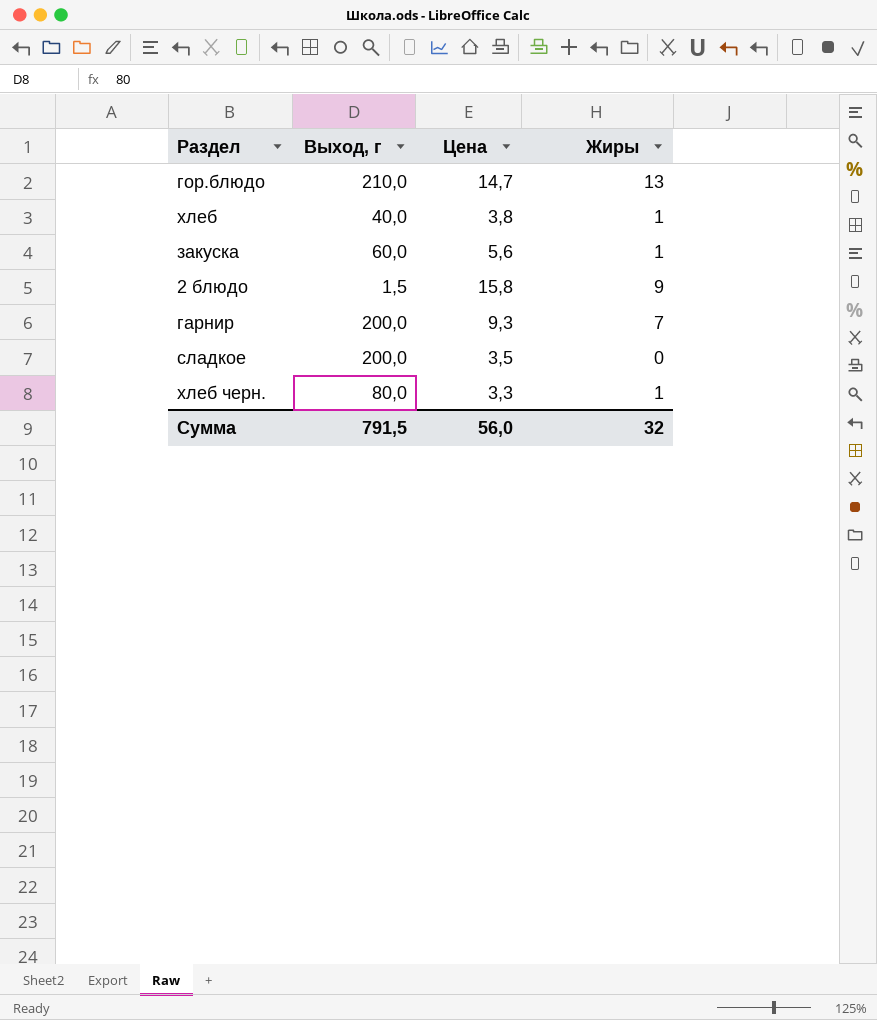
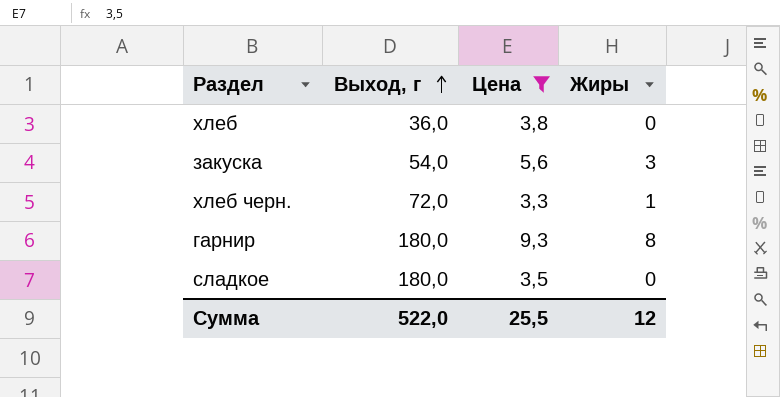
filter: none -> Цена <= 9,3
row order: none -> Выход, г ascending
хлеб | Выход, г: 40,0 -> 36,0
хлеб | Жиры: 1 -> 0
закуска | Выход, г: 60,0 -> 54,0
закуска | Жиры: 1 -> 3
хлеб черн. | Выход, г: 80,0 -> 72,0
гарнир | Выход, г: 200,0 -> 180,0
гарнир | Жиры: 7 -> 8
сладкое | Выход, г: 200,0 -> 180,0
Сумма | Выход, г: 791,5 -> 522,0
Сумма | Цена: 56,0 -> 25,5
Сумма | Жиры: 32 -> 12

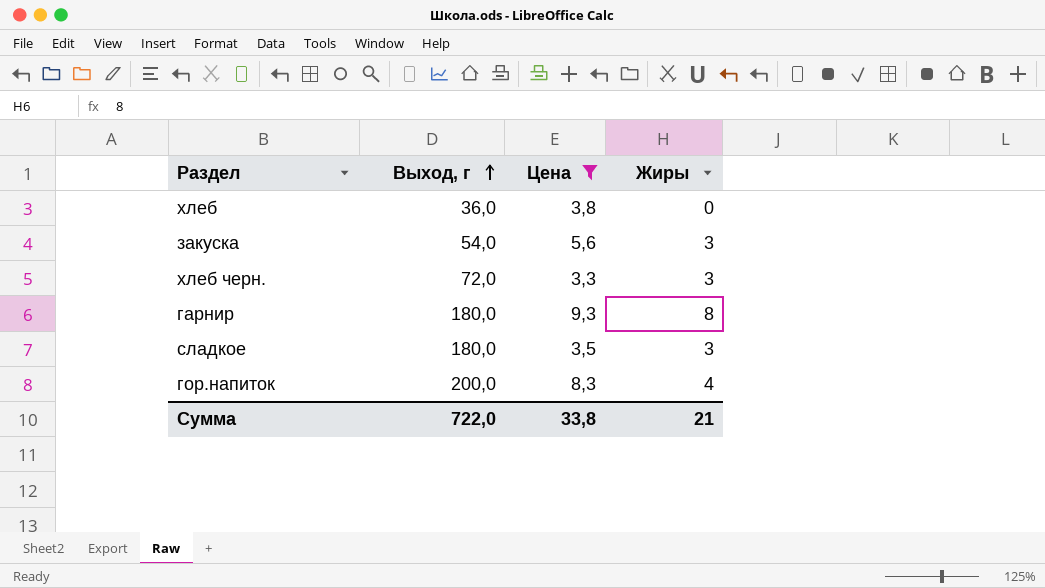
хлеб черн. | Жиры: 1 -> 3
сладкое | Жиры: 0 -> 3
row гор.напиток: none -> 200,0 | 8,3 | 4
Сумма | Выход, г: 522,0 -> 722,0
Сумма | Цена: 25,5 -> 33,8
Сумма | Жиры: 12 -> 21

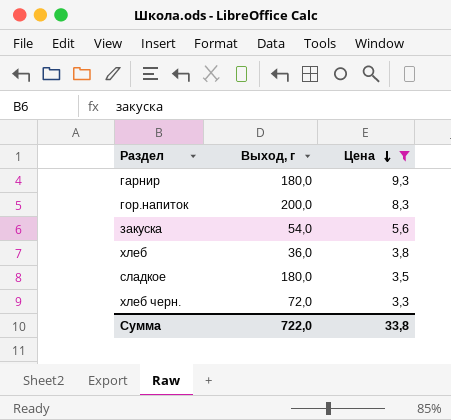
row order: Выход, г ascending -> Цена descending
column Жиры | position: 4 -> none

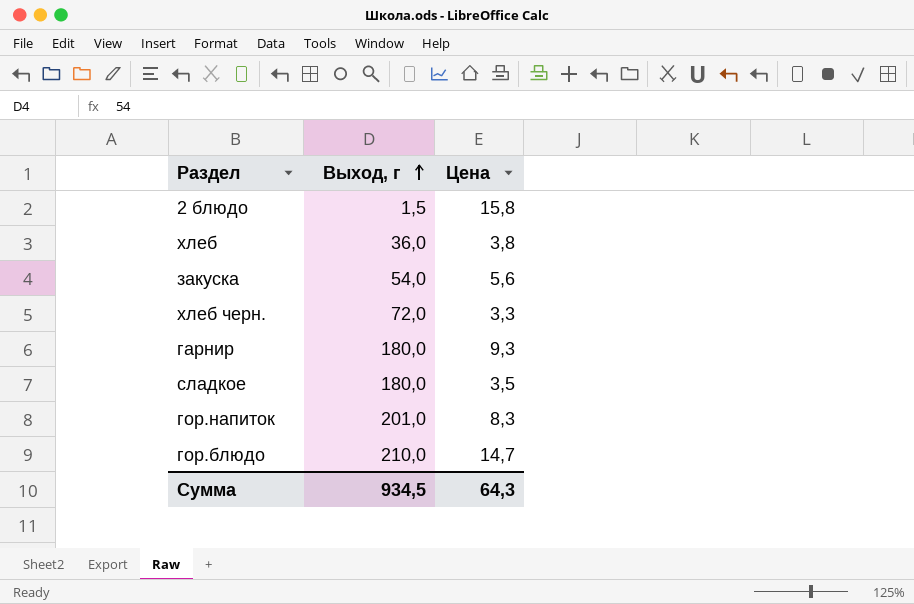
filter: Цена <= 9,3 -> none
row order: Цена descending -> Выход, г ascending
гор.напиток | Выход, г: 200,0 -> 201,0
Сумма | Выход, г: 722,0 -> 934,5
Сумма | Цена: 33,8 -> 64,3

